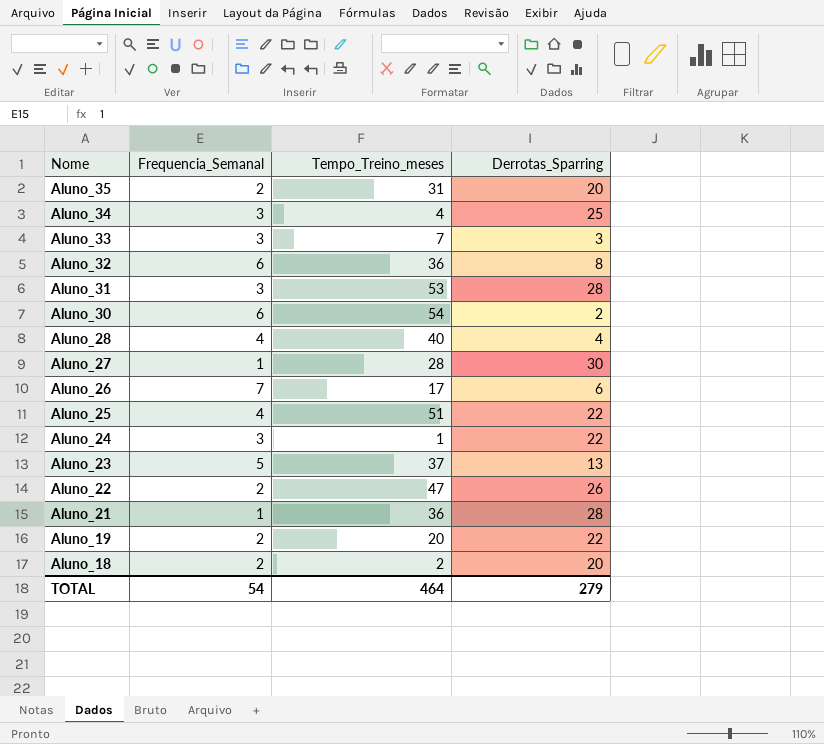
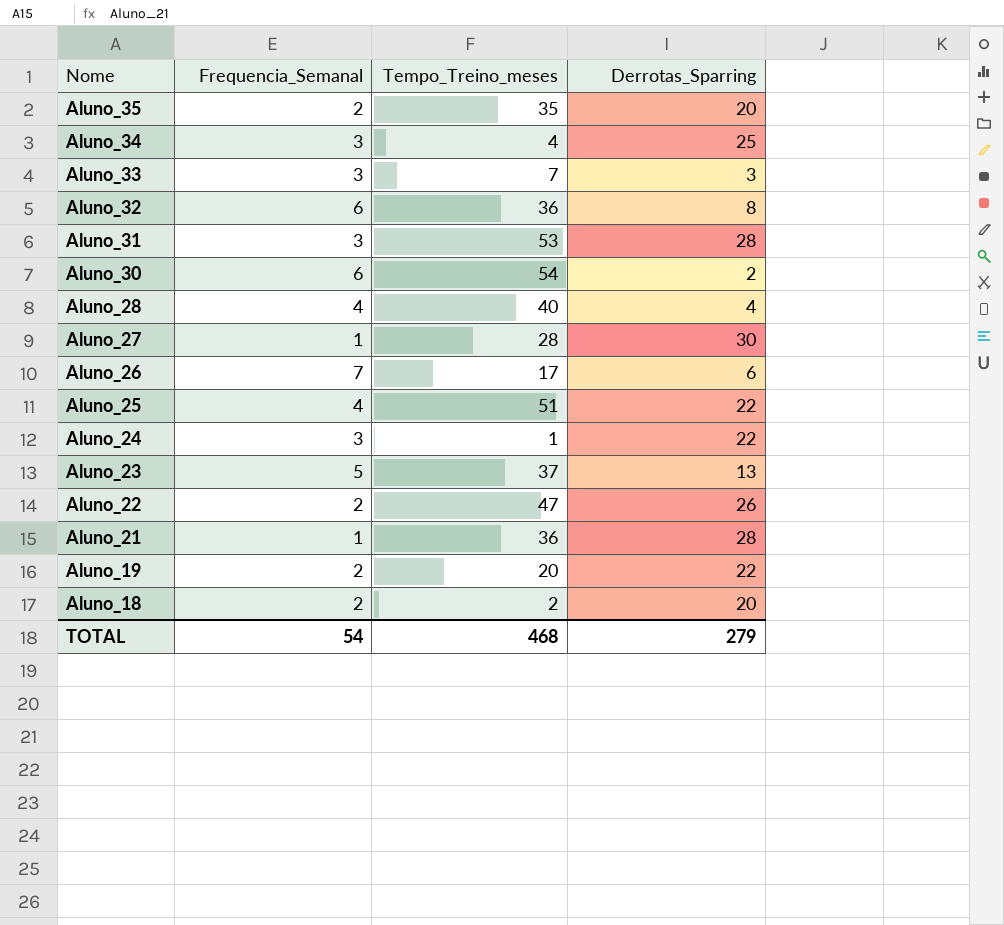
Aluno_35 | Tempo_Treino_meses: 31 -> 35
TOTAL | Tempo_Treino_meses: 464 -> 468

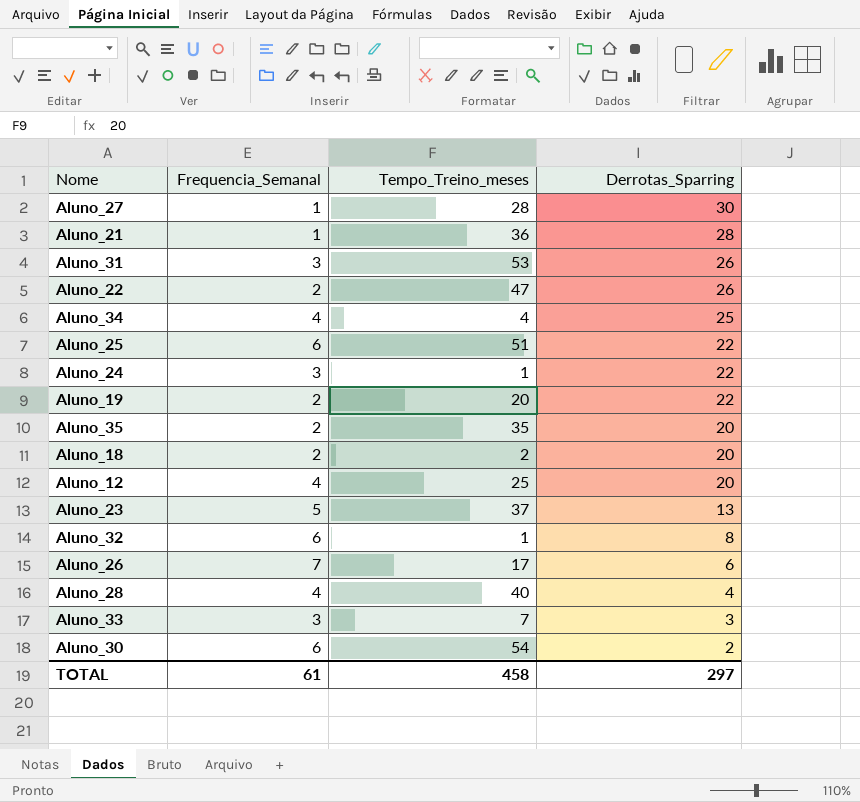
row order: Nome descending -> Derrotas_Sparring descending
Aluno_31 | Derrotas_Sparring: 28 -> 26
Aluno_34 | Frequencia_Semanal: 3 -> 4
Aluno_25 | Frequencia_Semanal: 4 -> 6
row Aluno_12: none -> 4 | 25 | 20
Aluno_32 | Tempo_Treino_meses: 36 -> 1
TOTAL | Frequencia_Semanal: 54 -> 61
TOTAL | Tempo_Treino_meses: 468 -> 458
TOTAL | Derrotas_Sparring: 279 -> 297

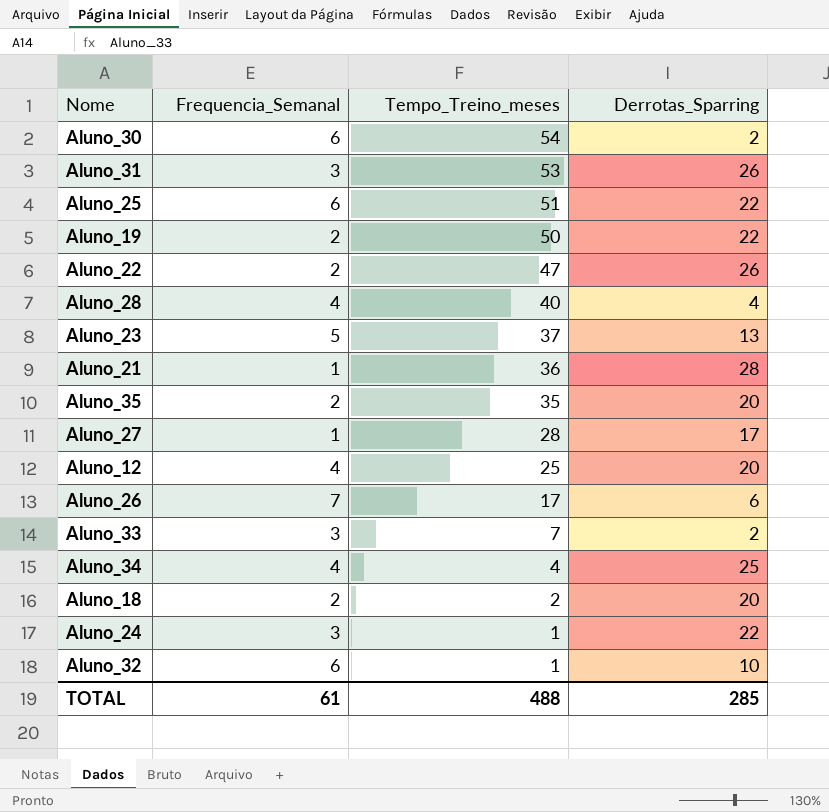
row order: Derrotas_Sparring descending -> Tempo_Treino_meses descending
Aluno_19 | Tempo_Treino_meses: 20 -> 50
Aluno_27 | Derrotas_Sparring: 30 -> 17
Aluno_33 | Derrotas_Sparring: 3 -> 2
Aluno_32 | Derrotas_Sparring: 8 -> 10
TOTAL | Tempo_Treino_meses: 458 -> 488
TOTAL | Derrotas_Sparring: 297 -> 285

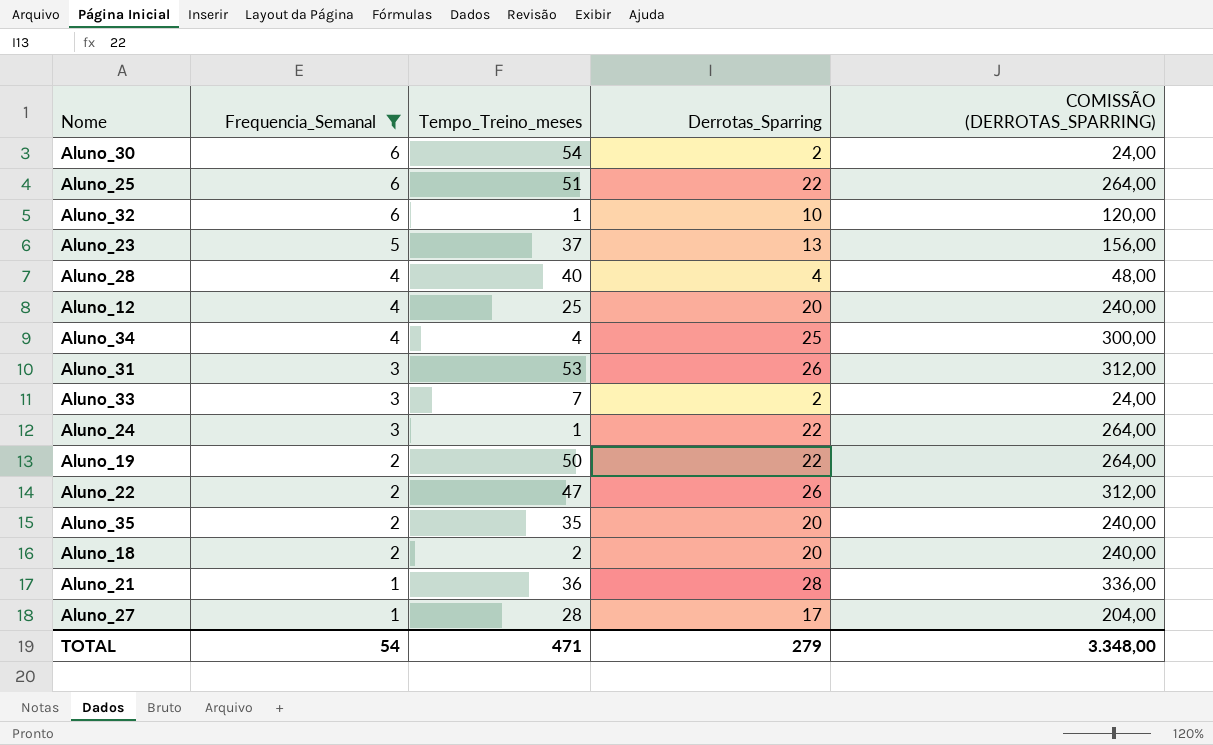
filter: none -> Frequencia_Semanal != 7
row order: Tempo_Treino_meses descending -> Frequencia_Semanal descending
column COMISSÃO (DERROTAS_SPARRING) | formula: none -> [Derrotas_Sparring] * 12
TOTAL | Frequencia_Semanal: 61 -> 54
TOTAL | Tempo_Treino_meses: 488 -> 471
TOTAL | Derrotas_Sparring: 285 -> 279

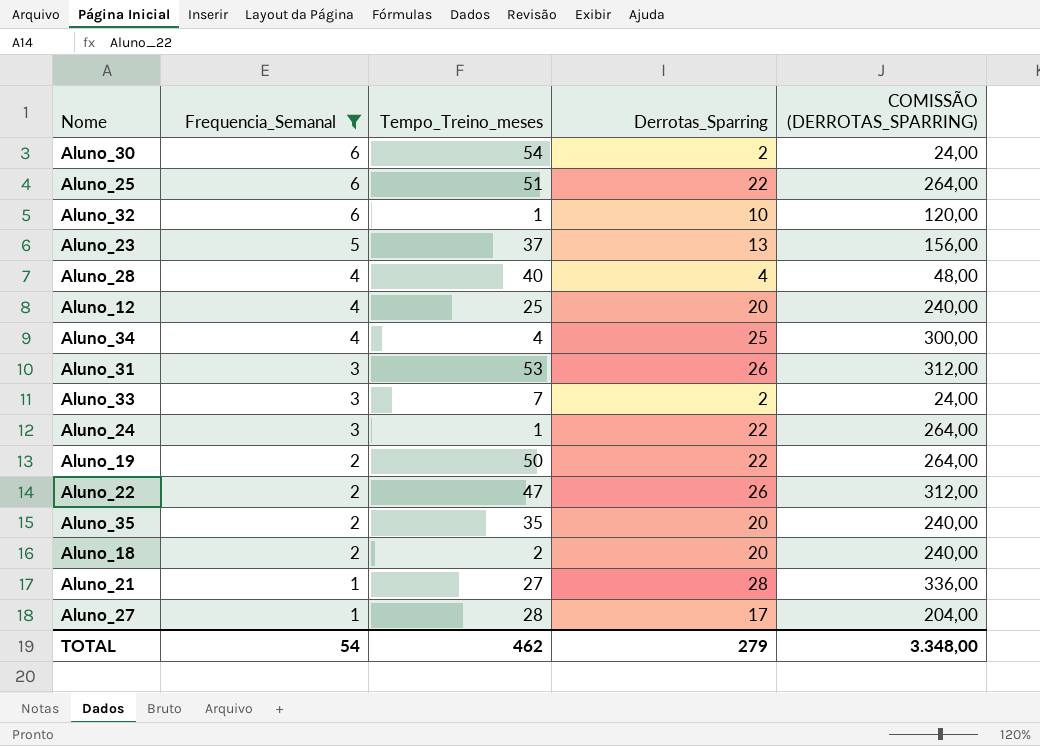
Aluno_21 | Tempo_Treino_meses: 36 -> 27
TOTAL | Tempo_Treino_meses: 471 -> 462

